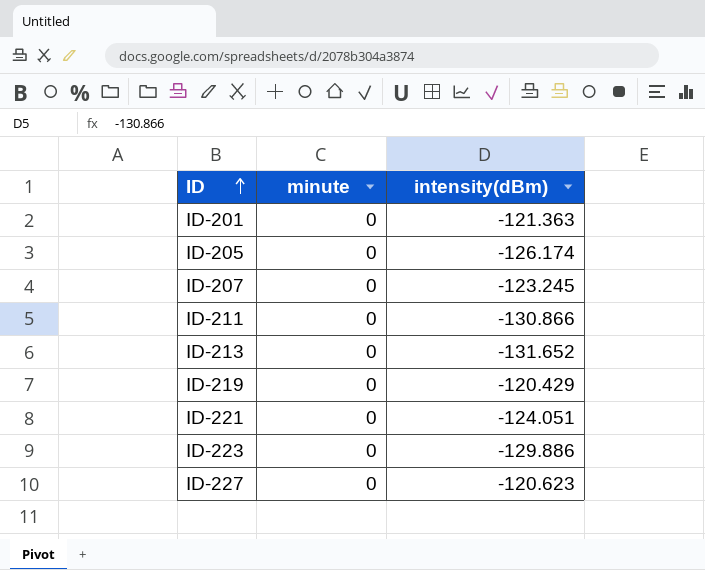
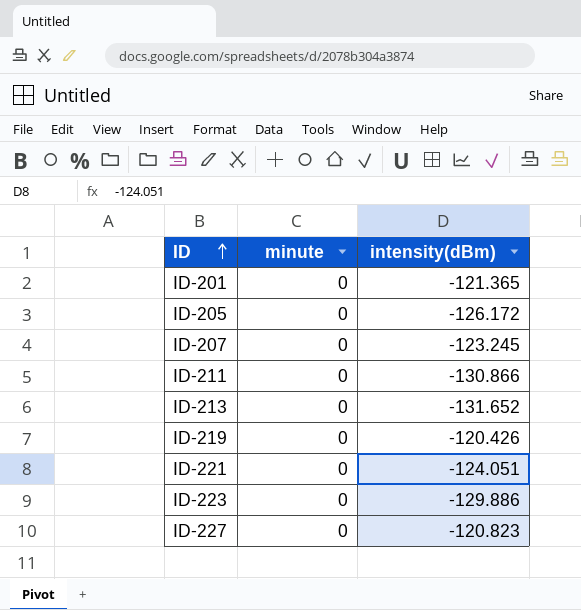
ID-201 | intensity(dBm): -121.363 -> -121.365
ID-205 | intensity(dBm): -126.174 -> -126.172
ID-219 | intensity(dBm): -120.429 -> -120.426
ID-227 | intensity(dBm): -120.623 -> -120.823

